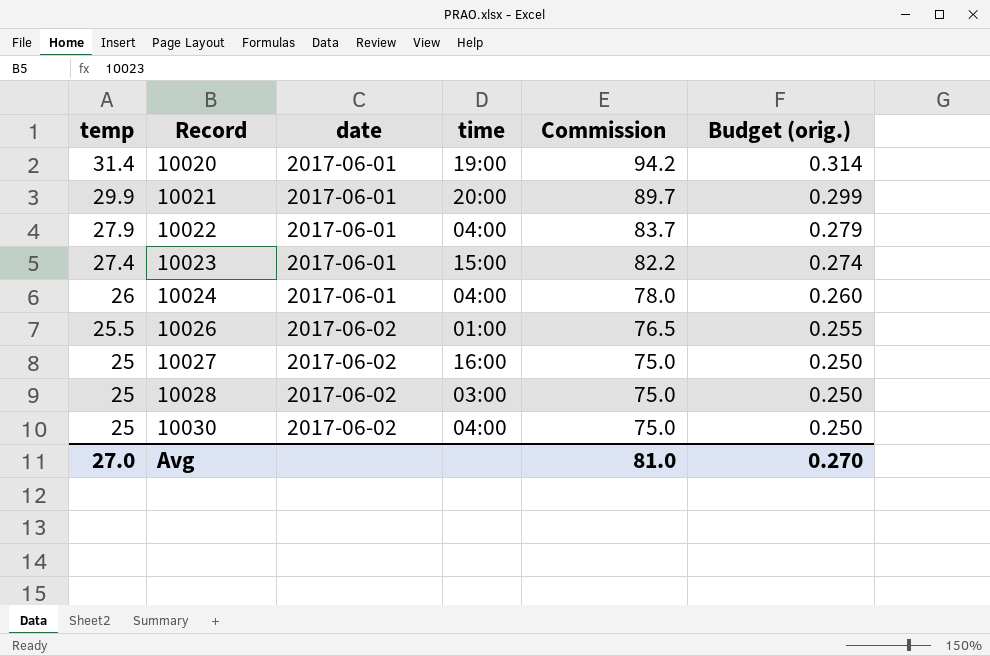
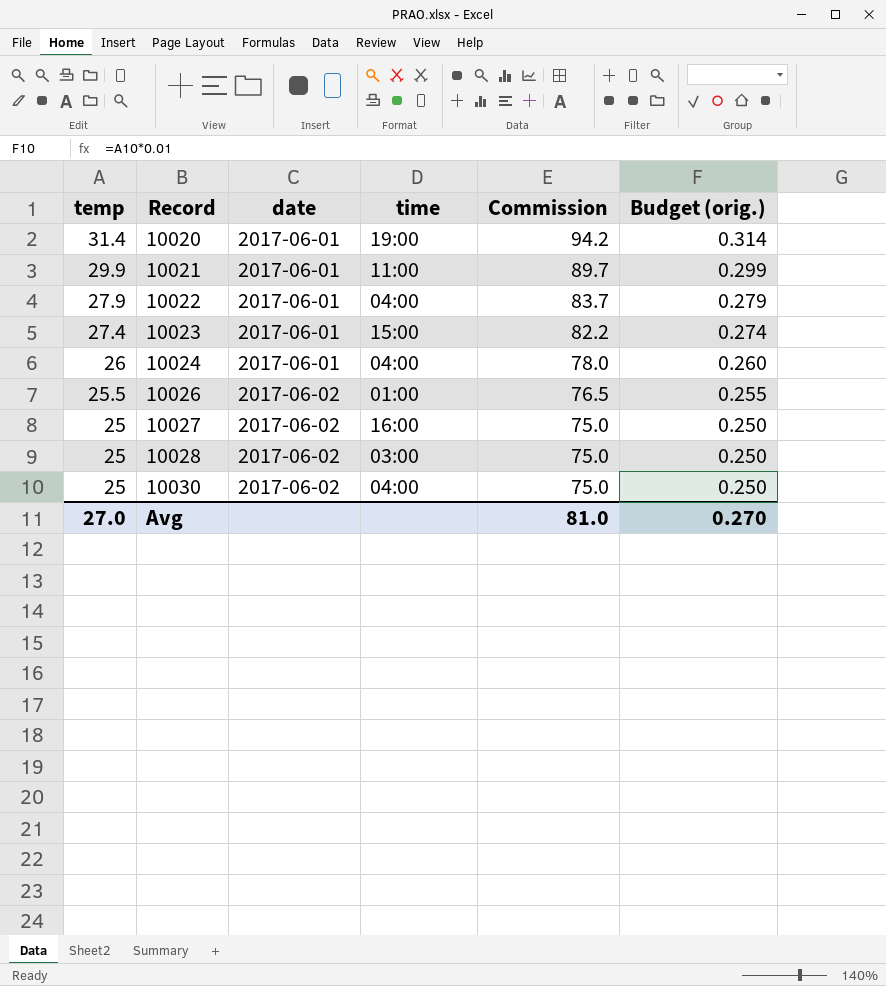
10021 | time: 20:00 -> 11:00

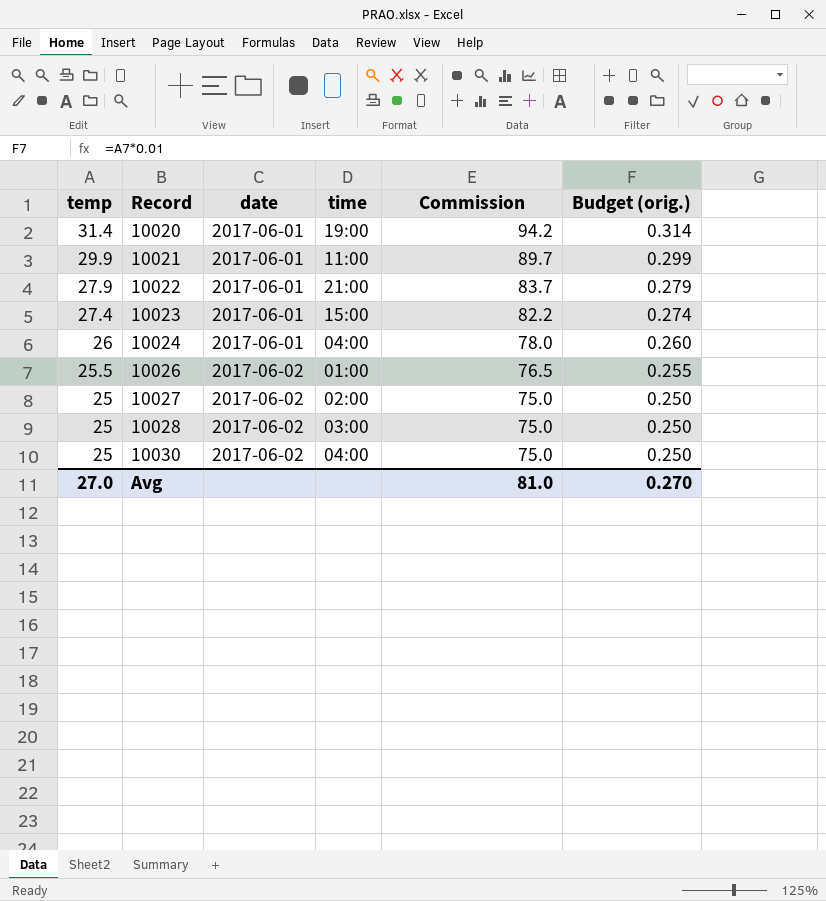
10022 | time: 04:00 -> 21:00
10027 | time: 16:00 -> 02:00

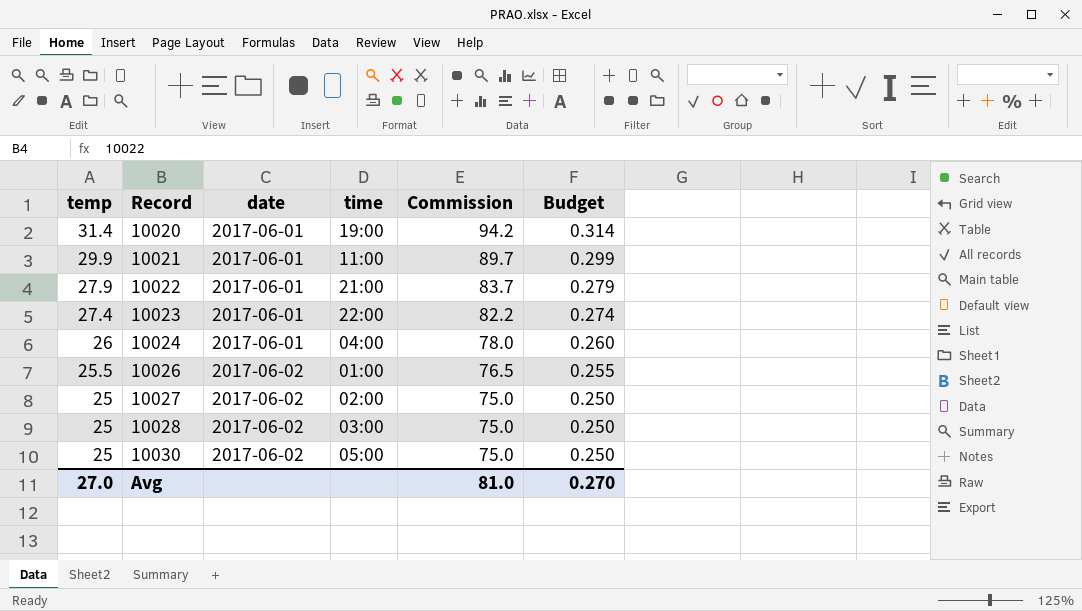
column name: Budget (orig.) -> Budget
10023 | time: 15:00 -> 22:00
10030 | time: 04:00 -> 05:00

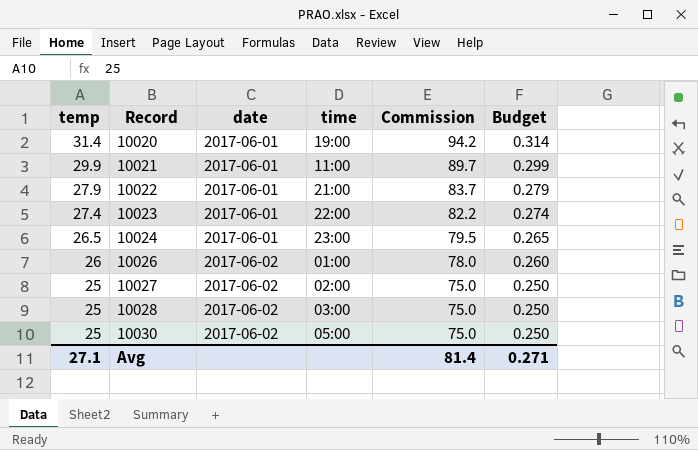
10024 | temp: 26 -> 26.5
10024 | time: 04:00 -> 23:00
10024 | Commission: 78.0 -> 79.5
10024 | Budget: 0.260 -> 0.265
10026 | temp: 25.5 -> 26
10026 | Commission: 76.5 -> 78.0
10026 | Budget: 0.255 -> 0.260
Avg | temp: 27.0 -> 27.1
Avg | Commission: 81.0 -> 81.4
Avg | Budget: 0.270 -> 0.271

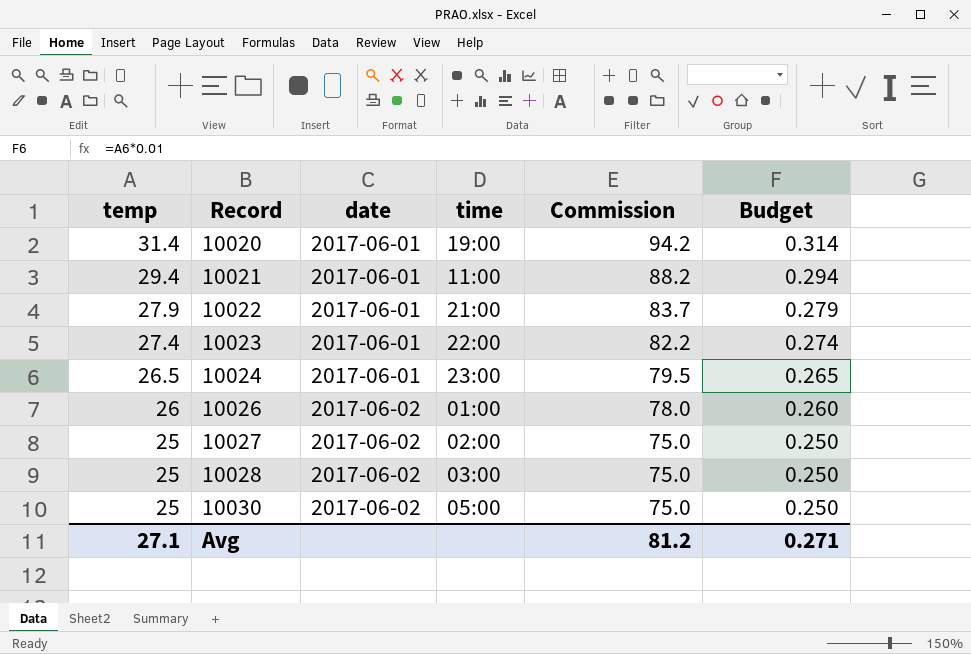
10021 | temp: 29.9 -> 29.4
10021 | Commission: 89.7 -> 88.2
10021 | Budget: 0.299 -> 0.294
Avg | Commission: 81.4 -> 81.2

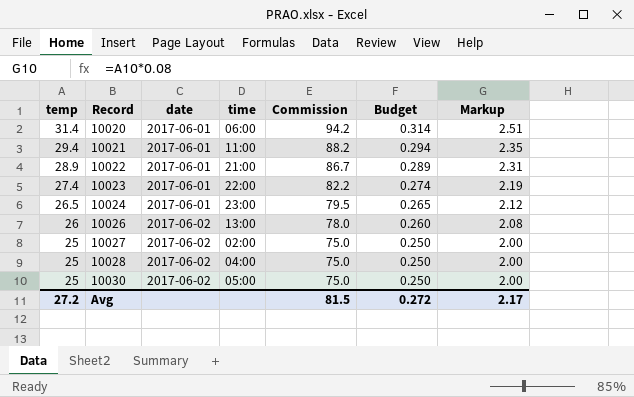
column Markup | formula: none -> [temp] * 0.08
10020 | time: 19:00 -> 06:00
10022 | temp: 27.9 -> 28.9
10022 | Commission: 83.7 -> 86.7
10022 | Budget: 0.279 -> 0.289
10026 | time: 01:00 -> 13:00
10028 | time: 03:00 -> 04:00
Avg | temp: 27.1 -> 27.2
Avg | Commission: 81.2 -> 81.5
Avg | Budget: 0.271 -> 0.272

